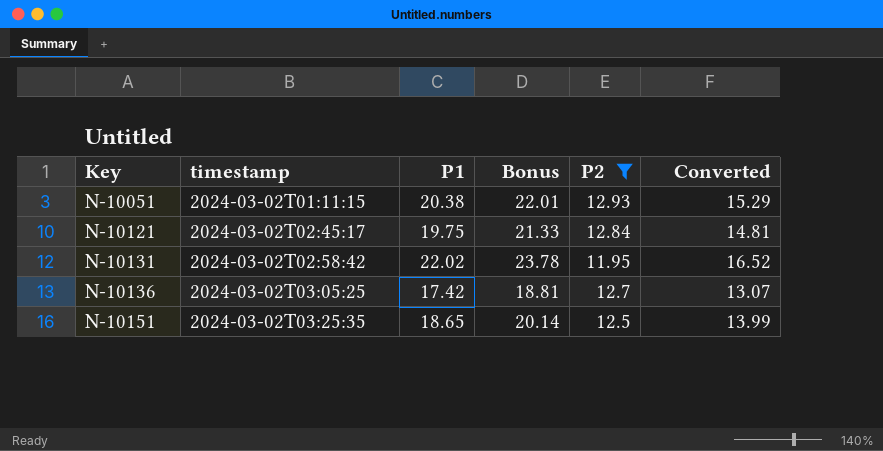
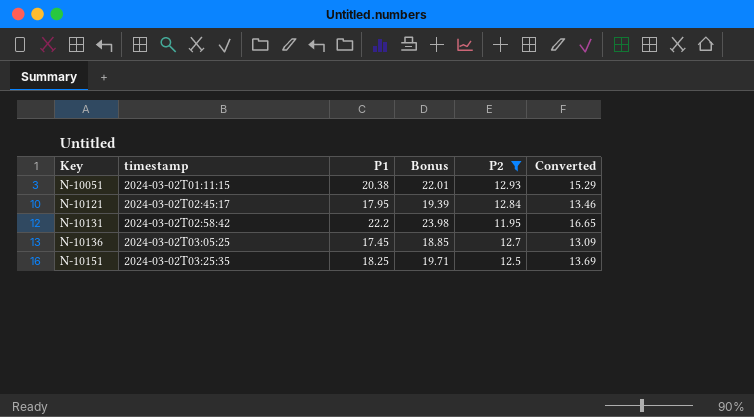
N-10121 | P1: 19.75 -> 17.95
N-10121 | Bonus: 21.33 -> 19.39
N-10121 | Converted: 14.81 -> 13.46
N-10131 | P1: 22.02 -> 22.2
N-10131 | Bonus: 23.78 -> 23.98
N-10131 | Converted: 16.52 -> 16.65
N-10136 | P1: 17.42 -> 17.45
N-10136 | Bonus: 18.81 -> 18.85
N-10136 | Converted: 13.07 -> 13.09
N-10151 | P1: 18.65 -> 18.25
N-10151 | Bonus: 20.14 -> 19.71
N-10151 | Converted: 13.99 -> 13.69

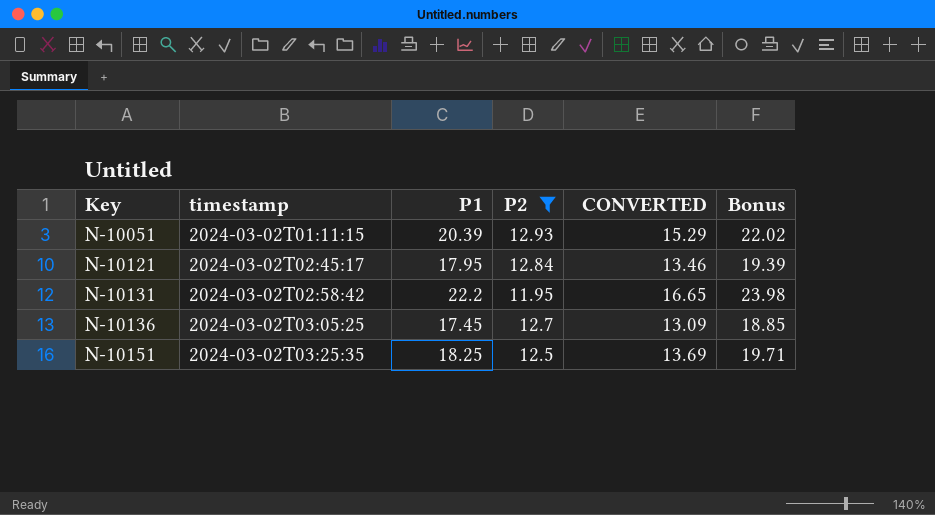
column name: Converted -> CONVERTED
column Bonus | position: 4 -> 6
N-10051 | P1: 20.38 -> 20.39
N-10051 | Bonus: 22.01 -> 22.02

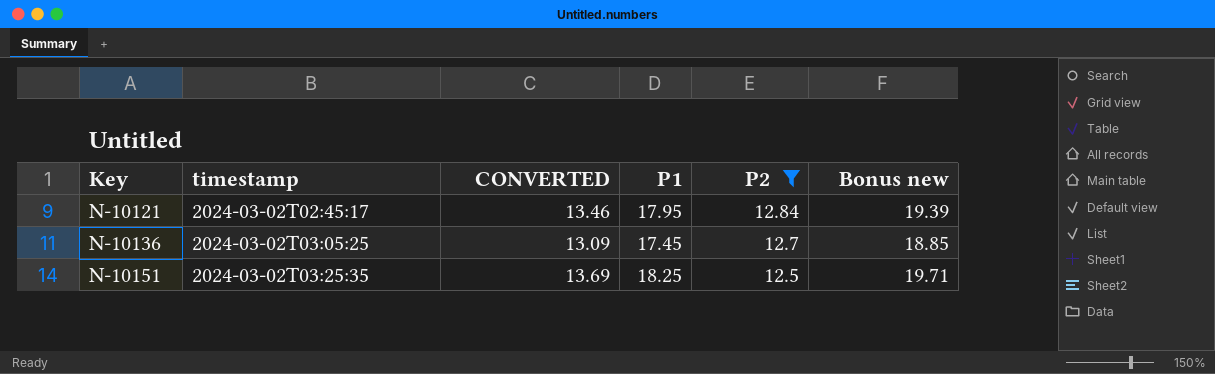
column CONVERTED | position: 5 -> 3
column name: Bonus -> Bonus new
row N-10051: 2024-03-02T01:11:15 | 20.39 | 12.93 | 15.29 | 22.02 -> none
row N-10131: 2024-03-02T02:58:42 | 22.2 | 11.95 | 16.65 | 23.98 -> none

